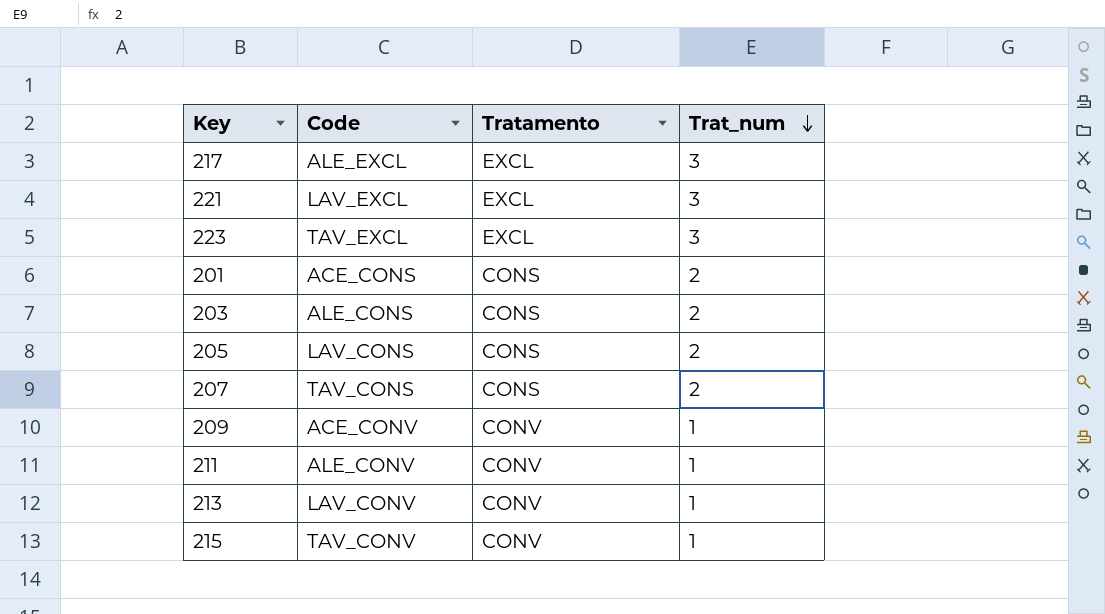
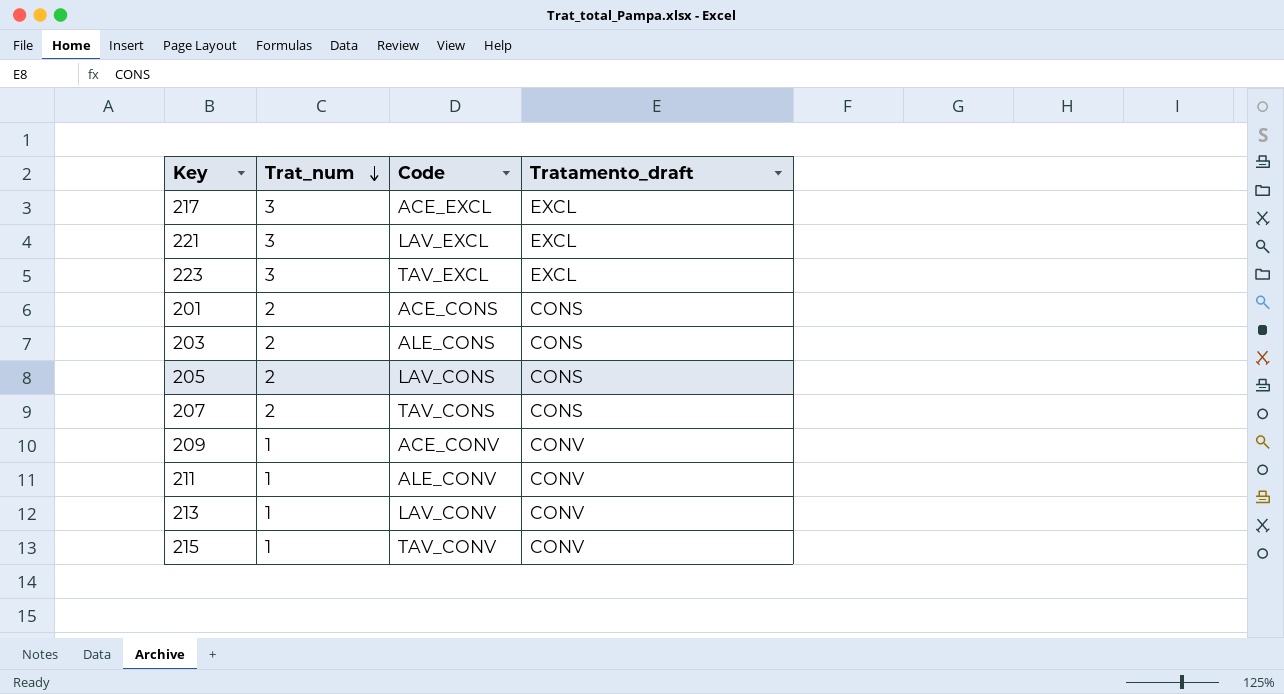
column Trat_num | position: 4 -> 2
column name: Tratamento -> Tratamento_draft
217 | Code: ALE_EXCL -> ACE_EXCL

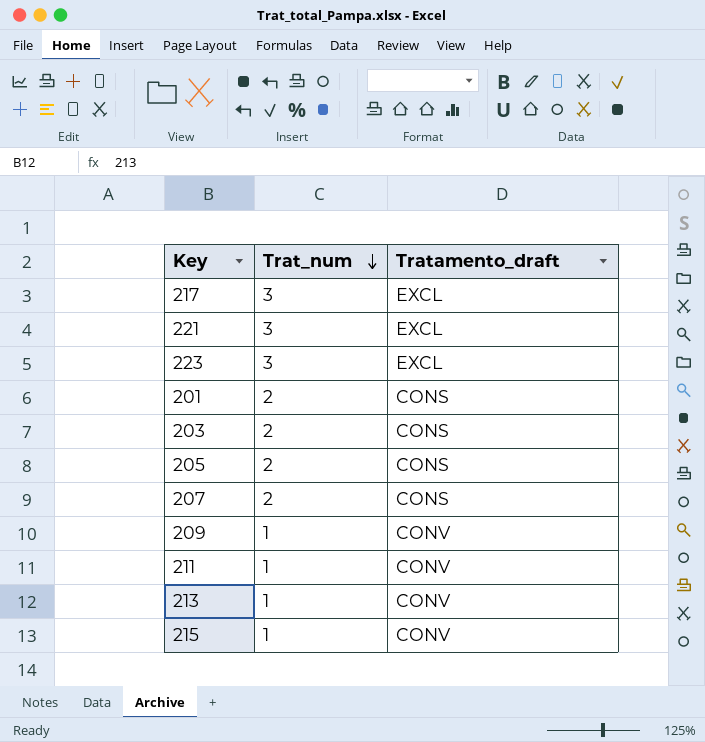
column Code | position: 3 -> none

